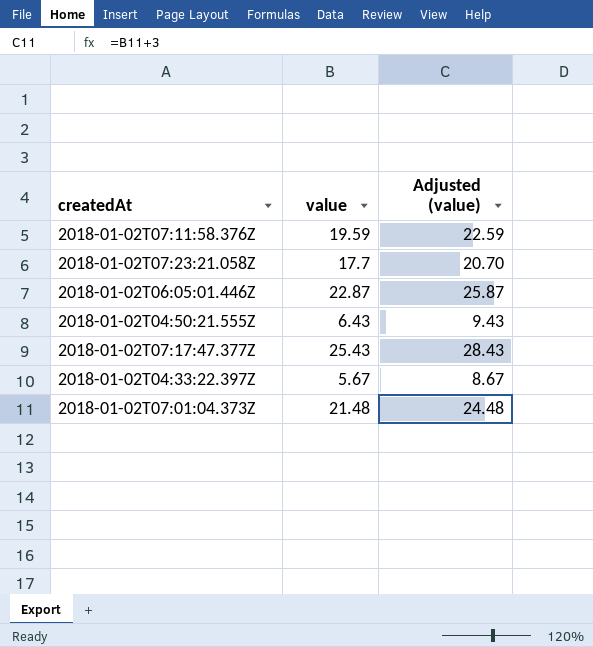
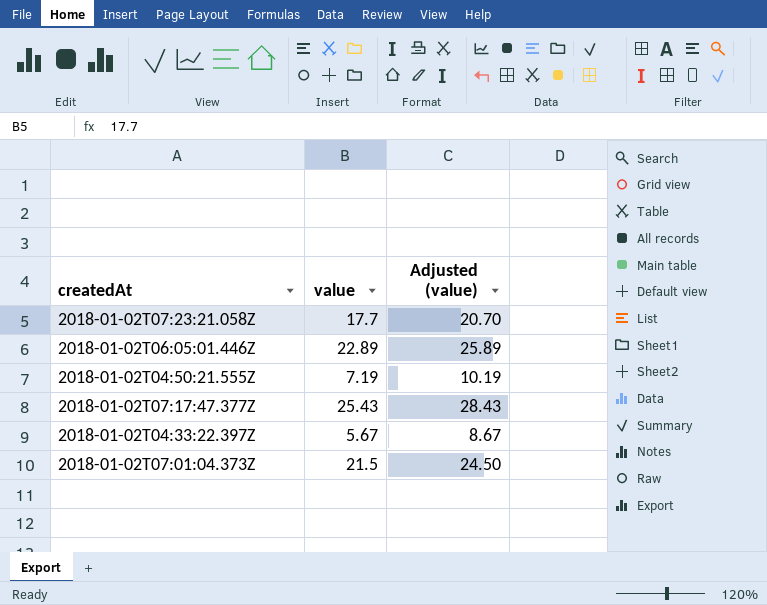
row 2018-01-02T07:11:58.376Z: 19.59 | 22.59 -> none
2018-01-02T06:05:01.446Z | value: 22.87 -> 22.89
2018-01-02T06:05:01.446Z | Adjusted (value): 25.87 -> 25.89
2018-01-02T04:50:21.555Z | value: 6.43 -> 7.19
2018-01-02T04:50:21.555Z | Adjusted (value): 9.43 -> 10.19
2018-01-02T07:01:04.373Z | value: 21.48 -> 21.5
2018-01-02T07:01:04.373Z | Adjusted (value): 24.48 -> 24.50

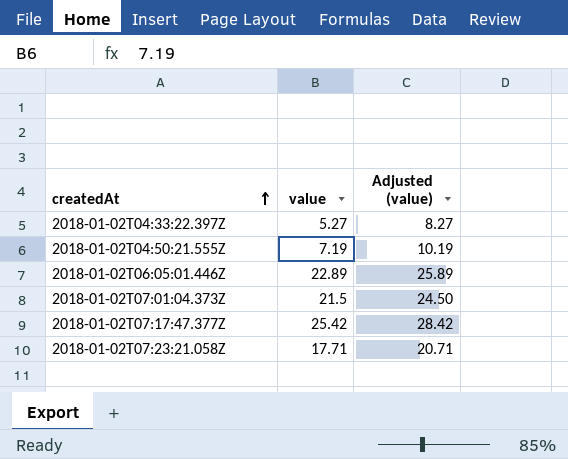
row order: none -> createdAt ascending
2018-01-02T04:33:22.397Z | value: 5.67 -> 5.27
2018-01-02T04:33:22.397Z | Adjusted (value): 8.67 -> 8.27
2018-01-02T07:17:47.377Z | value: 25.43 -> 25.42
2018-01-02T07:17:47.377Z | Adjusted (value): 28.43 -> 28.42
2018-01-02T07:23:21.058Z | value: 17.7 -> 17.71
2018-01-02T07:23:21.058Z | Adjusted (value): 20.70 -> 20.71

